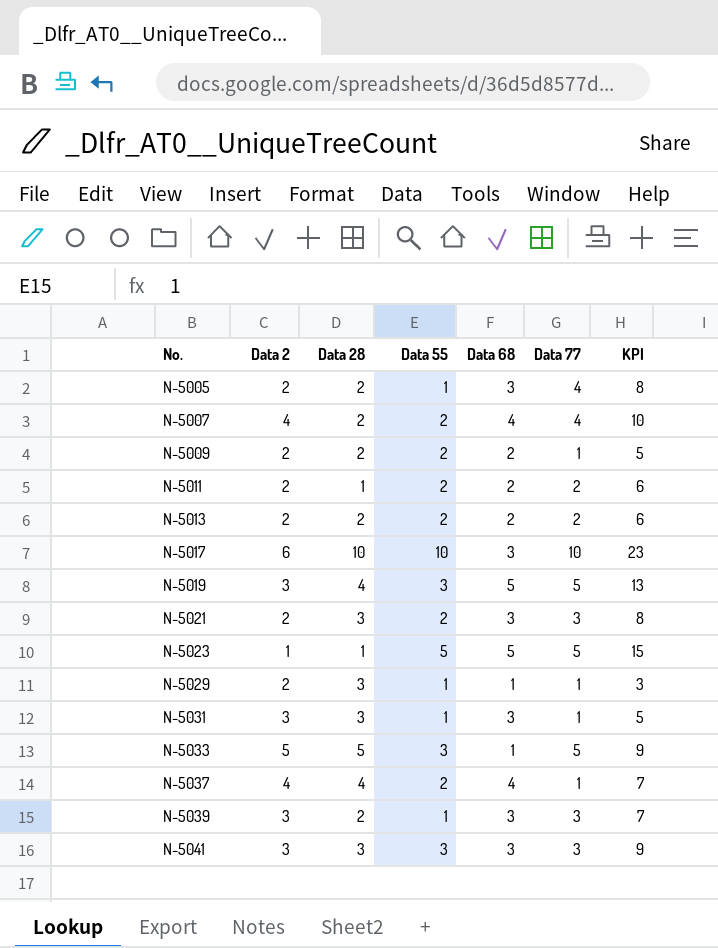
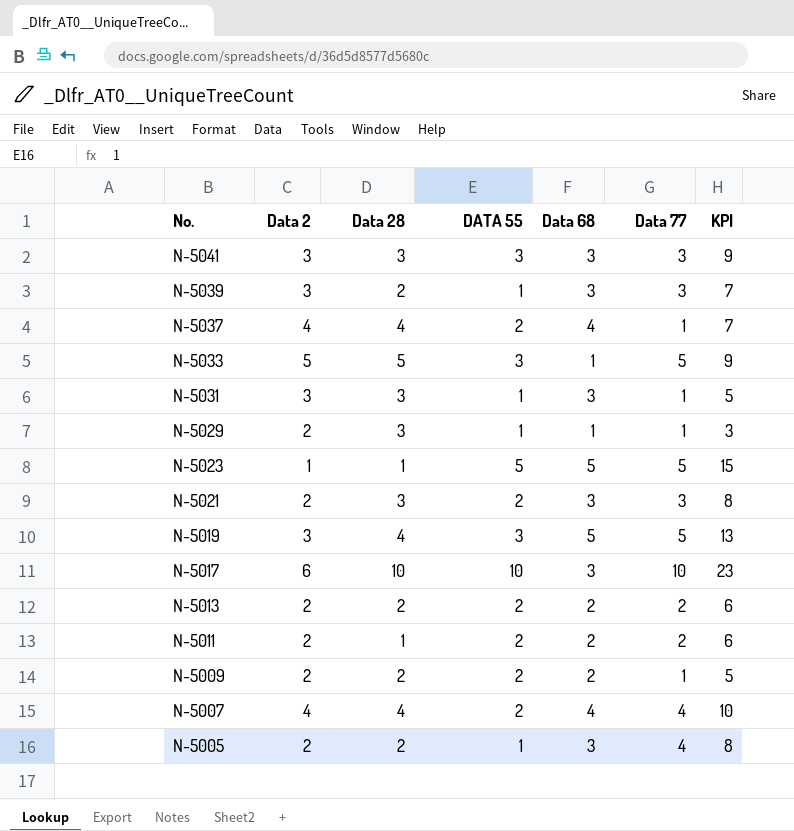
row order: No. ascending -> No. descending
column name: Data 55 -> DATA 55
N-5007 | Data 28: 2 -> 4

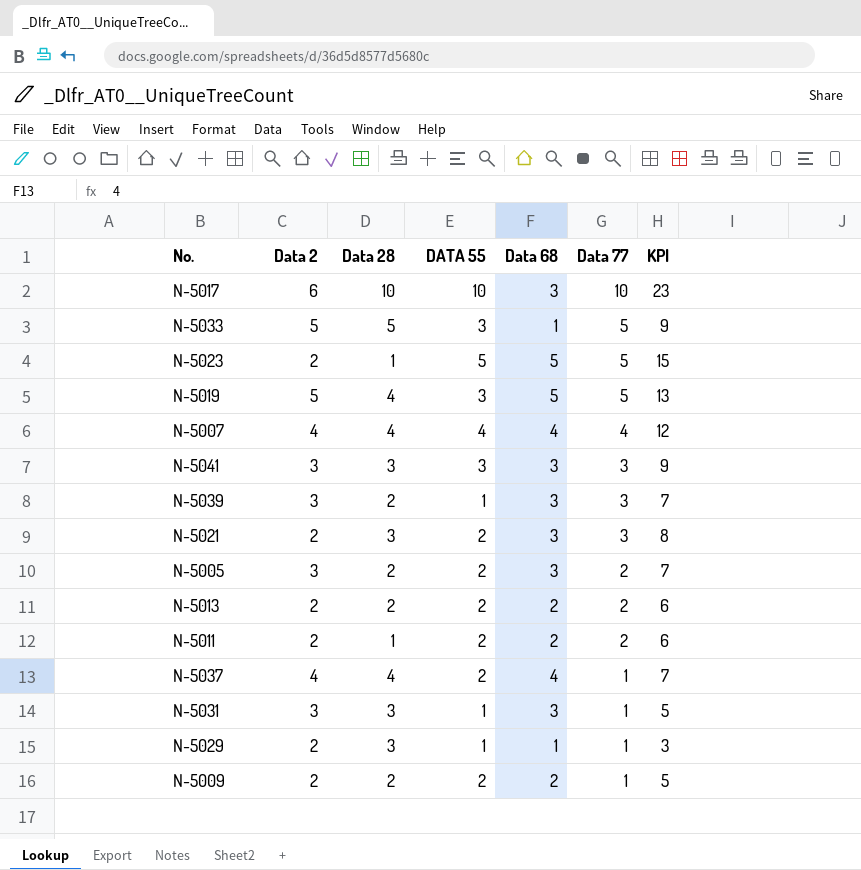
row order: No. descending -> Data 77 descending
N-5023 | Data 2: 1 -> 2
N-5019 | Data 2: 3 -> 5
N-5007 | DATA 55: 2 -> 4
N-5007 | KPI: 10 -> 12
N-5005 | Data 2: 2 -> 3
N-5005 | DATA 55: 1 -> 2
N-5005 | Data 77: 4 -> 2
N-5005 | KPI: 8 -> 7

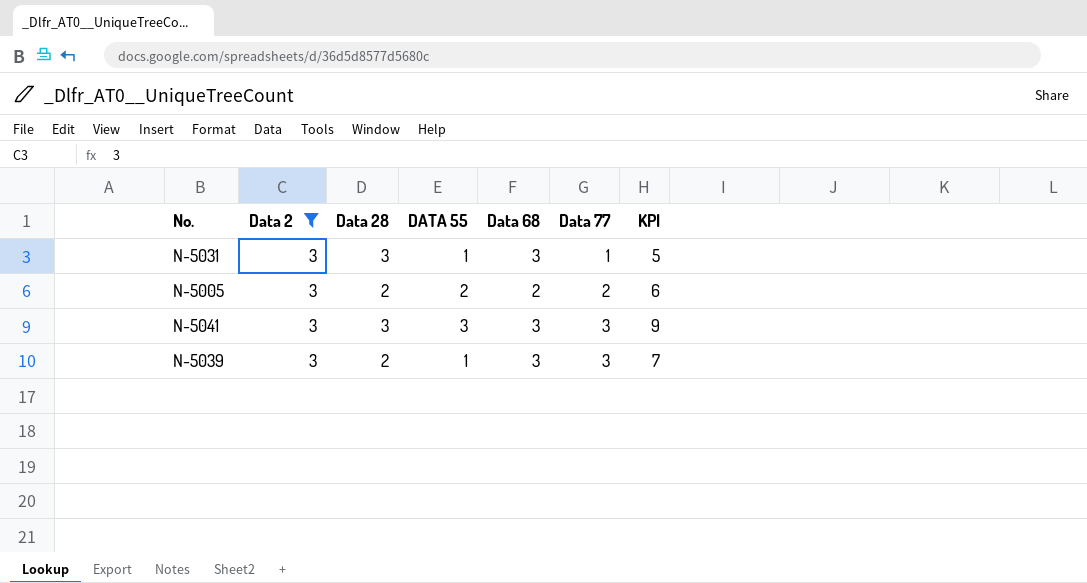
filter: none -> Data 2 = 3
row order: Data 77 descending -> Data 77 ascending
N-5005 | Data 68: 3 -> 2
N-5005 | KPI: 7 -> 6

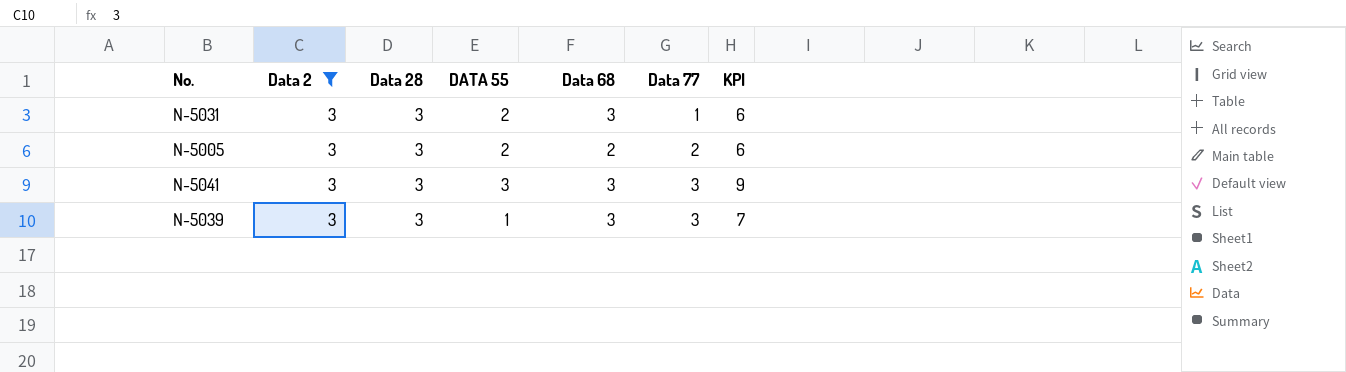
N-5031 | DATA 55: 1 -> 2
N-5031 | KPI: 5 -> 6
N-5005 | Data 28: 2 -> 3
N-5039 | Data 28: 2 -> 3

